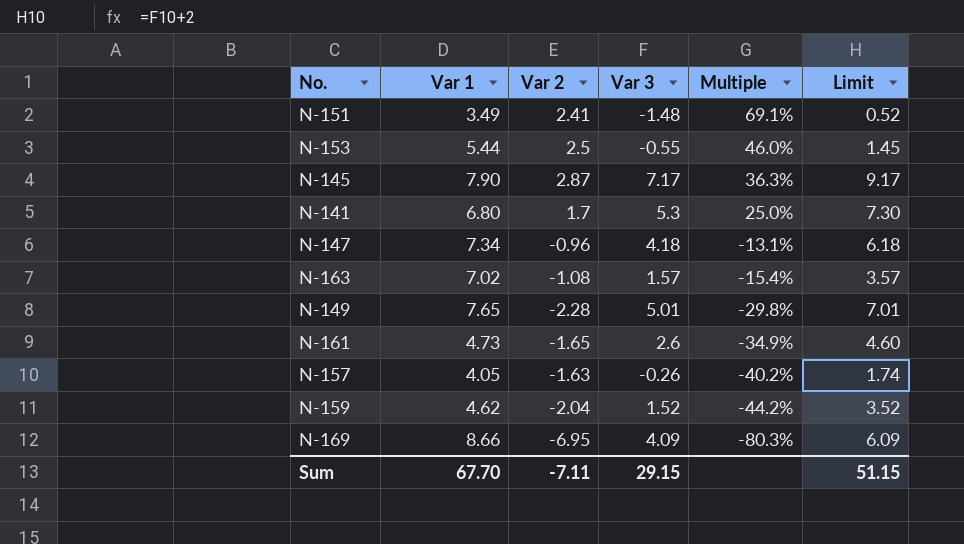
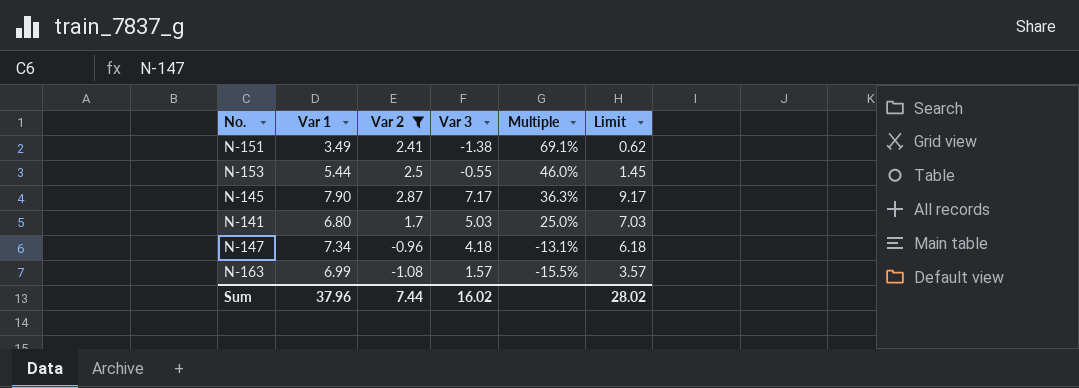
filter: none -> Var 2 >= -1.08
N-151 | Var 3: -1.48 -> -1.38
N-151 | Limit: 0.52 -> 0.62
N-141 | Var 3: 5.3 -> 5.03
N-141 | Limit: 7.30 -> 7.03
N-163 | Var 1: 7.02 -> 6.99
N-163 | Multiple: -15.4% -> -15.5%
Sum | Var 1: 67.70 -> 37.96
Sum | Var 2: -7.11 -> 7.44
Sum | Var 3: 29.15 -> 16.02
Sum | Limit: 51.15 -> 28.02

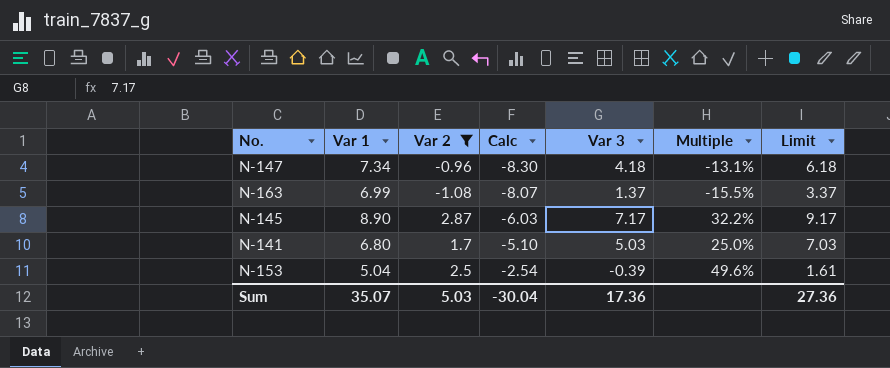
row order: Multiple descending -> Calc ascending
column Calc | formula: none -> [Var 2] - [Var 1]
row N-151: 3.49 | 2.41 | -1.38 | 69.1% | 0.62 -> none
N-163 | Var 3: 1.57 -> 1.37
N-163 | Limit: 3.57 -> 3.37
N-145 | Var 1: 7.90 -> 8.90
N-145 | Multiple: 36.3% -> 32.2%
N-153 | Var 1: 5.44 -> 5.04
N-153 | Var 3: -0.55 -> -0.39
N-153 | Multiple: 46.0% -> 49.6%
N-153 | Limit: 1.45 -> 1.61
Sum | Var 1: 37.96 -> 35.07
Sum | Var 2: 7.44 -> 5.03
Sum | Var 3: 16.02 -> 17.36
Sum | Limit: 28.02 -> 27.36

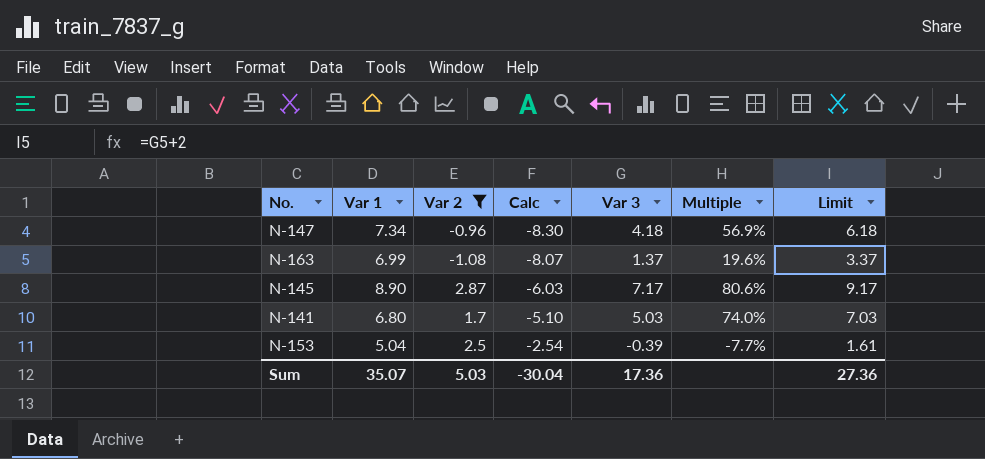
column Multiple | formula: [Var 2] / [Var 1] -> [Var 3] / [Var 1]

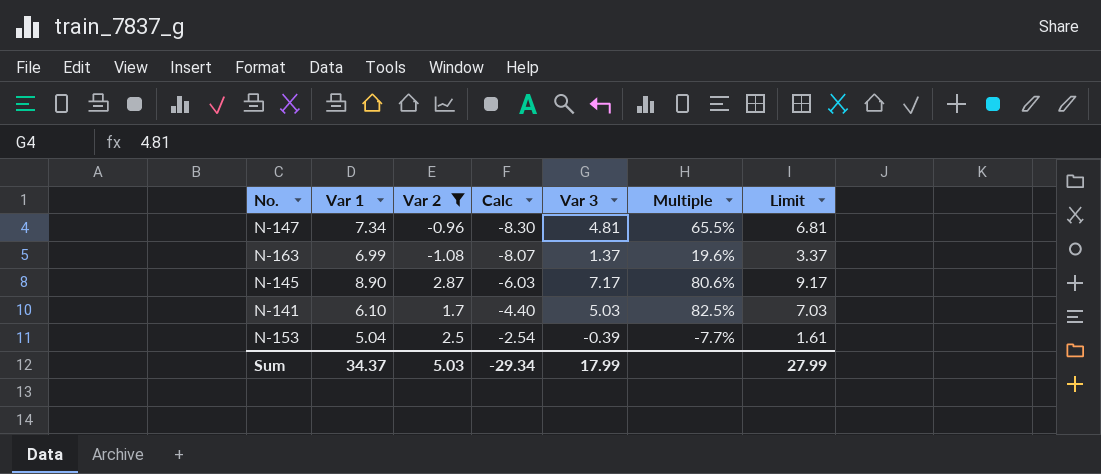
N-147 | Var 3: 4.18 -> 4.81
N-147 | Multiple: 56.9% -> 65.5%
N-147 | Limit: 6.18 -> 6.81
N-141 | Var 1: 6.80 -> 6.10
N-141 | Calc: -5.10 -> -4.40
N-141 | Multiple: 74.0% -> 82.5%
Sum | Var 1: 35.07 -> 34.37
Sum | Calc: -30.04 -> -29.34
Sum | Var 3: 17.36 -> 17.99
Sum | Limit: 27.36 -> 27.99

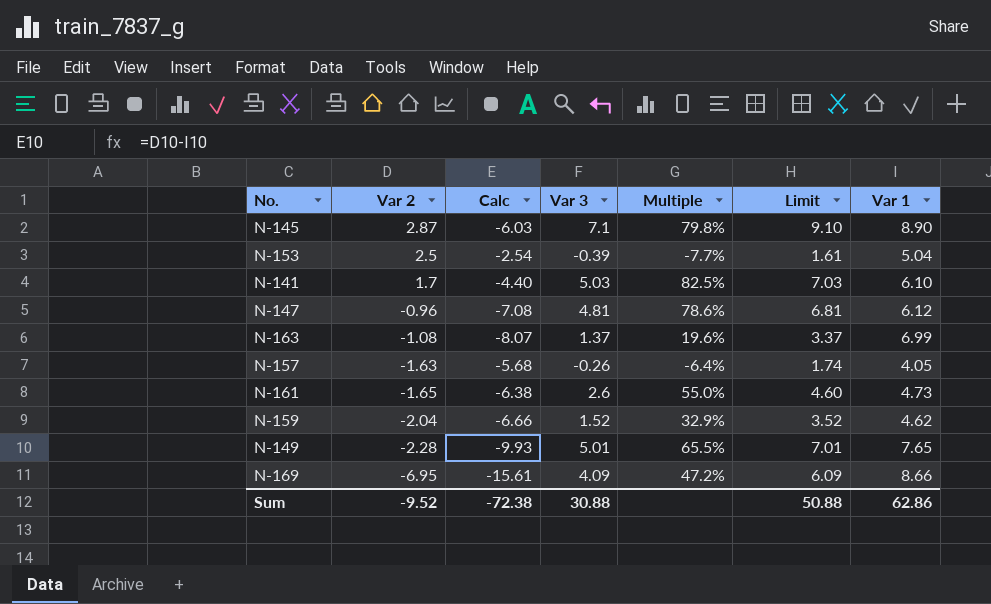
filter: Var 2 >= -1.08 -> none
row order: Calc ascending -> Var 2 descending
column Var 1 | position: 2 -> 7
N-145 | Var 3: 7.17 -> 7.1
N-145 | Multiple: 80.6% -> 79.8%
N-145 | Limit: 9.17 -> 9.10
N-147 | Calc: -8.30 -> -7.08
N-147 | Multiple: 65.5% -> 78.6%
N-147 | Var 1: 7.34 -> 6.12
Sum | Var 2: 5.03 -> -9.52
Sum | Calc: -29.34 -> -72.38
Sum | Var 3: 17.99 -> 30.88
Sum | Limit: 27.99 -> 50.88
Sum | Var 1: 34.37 -> 62.86

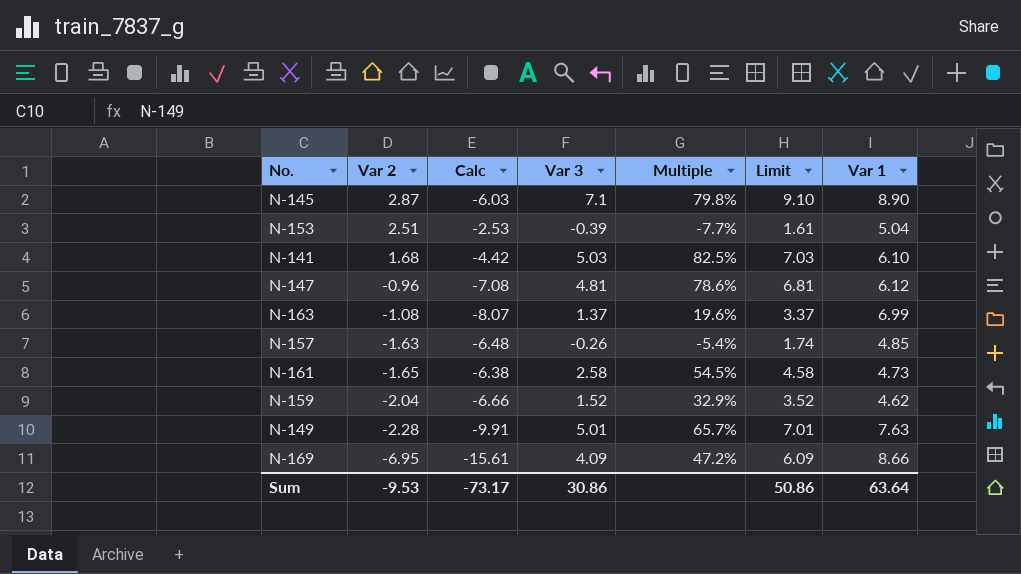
N-153 | Var 2: 2.5 -> 2.51
N-153 | Calc: -2.54 -> -2.53
N-141 | Var 2: 1.7 -> 1.68
N-141 | Calc: -4.40 -> -4.42
N-157 | Calc: -5.68 -> -6.48
N-157 | Multiple: -6.4% -> -5.4%
N-157 | Var 1: 4.05 -> 4.85
N-161 | Var 3: 2.6 -> 2.58
N-161 | Multiple: 55.0% -> 54.5%
N-161 | Limit: 4.60 -> 4.58
N-149 | Calc: -9.93 -> -9.91
N-149 | Multiple: 65.5% -> 65.7%
N-149 | Var 1: 7.65 -> 7.63
Sum | Var 2: -9.52 -> -9.53
Sum | Calc: -72.38 -> -73.17
Sum | Var 3: 30.88 -> 30.86
Sum | Limit: 50.88 -> 50.86
Sum | Var 1: 62.86 -> 63.64

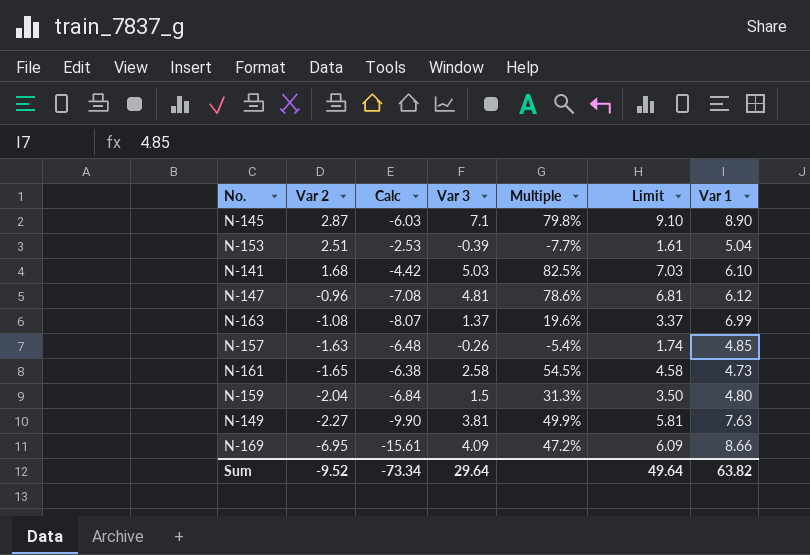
N-159 | Calc: -6.66 -> -6.84
N-159 | Var 3: 1.52 -> 1.5
N-159 | Multiple: 32.9% -> 31.3%
N-159 | Limit: 3.52 -> 3.50
N-159 | Var 1: 4.62 -> 4.80
N-149 | Var 2: -2.28 -> -2.27
N-149 | Calc: -9.91 -> -9.90
N-149 | Var 3: 5.01 -> 3.81
N-149 | Multiple: 65.7% -> 49.9%
N-149 | Limit: 7.01 -> 5.81
Sum | Var 2: -9.53 -> -9.52
Sum | Calc: -73.17 -> -73.34
Sum | Var 3: 30.86 -> 29.64
Sum | Limit: 50.86 -> 49.64
Sum | Var 1: 63.64 -> 63.82

